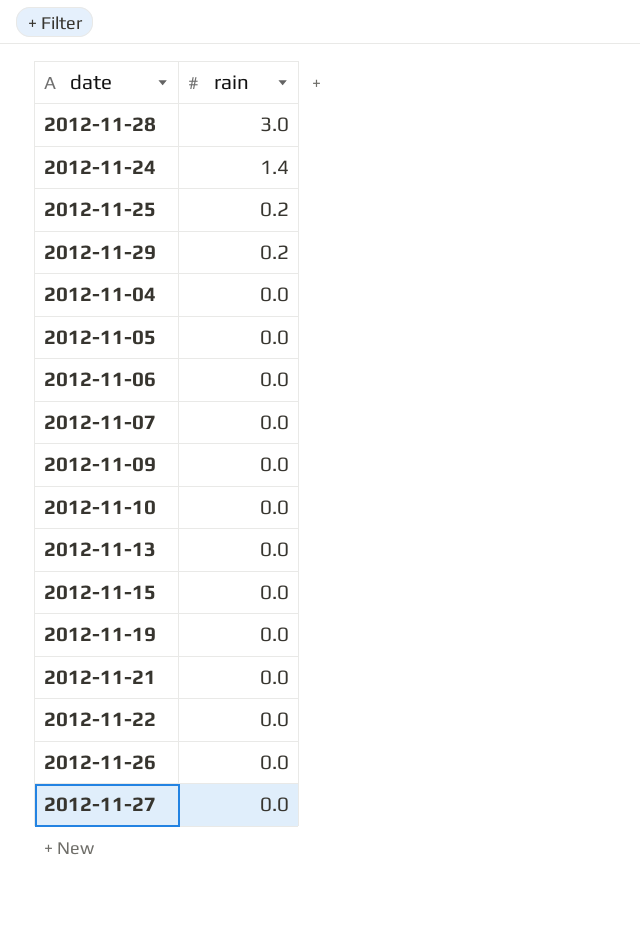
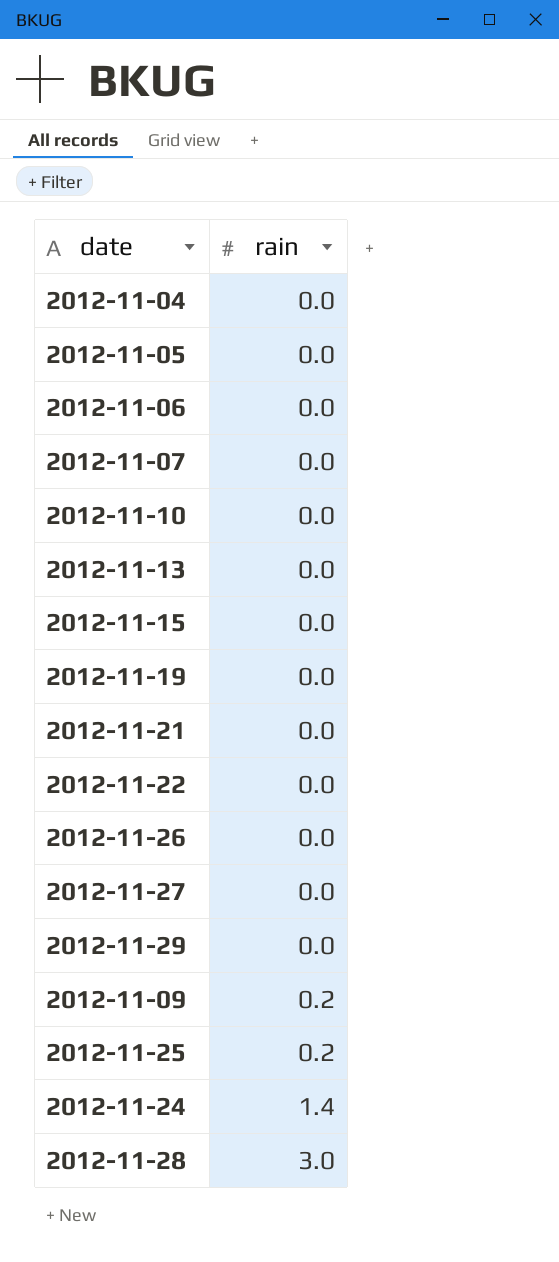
row order: rain descending -> rain ascending
2012-11-29 | rain: 0.2 -> 0.0
2012-11-09 | rain: 0.0 -> 0.2

